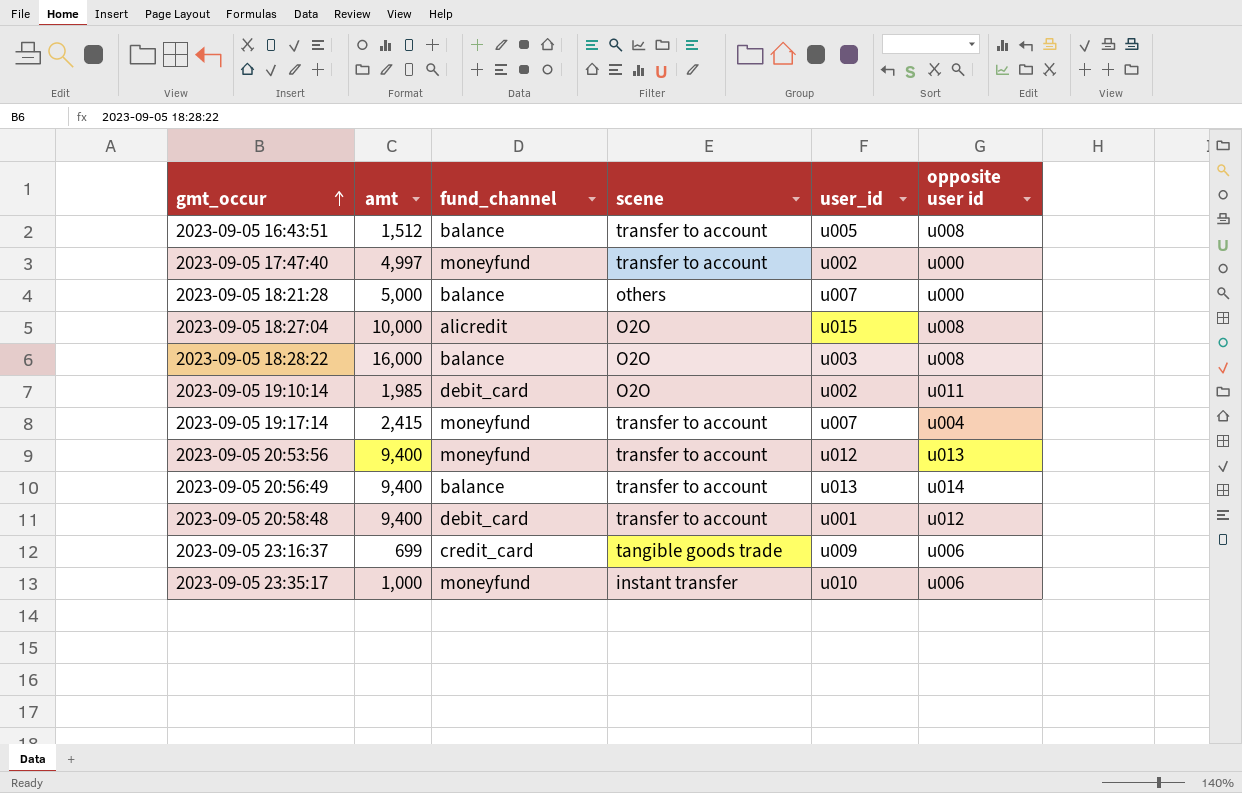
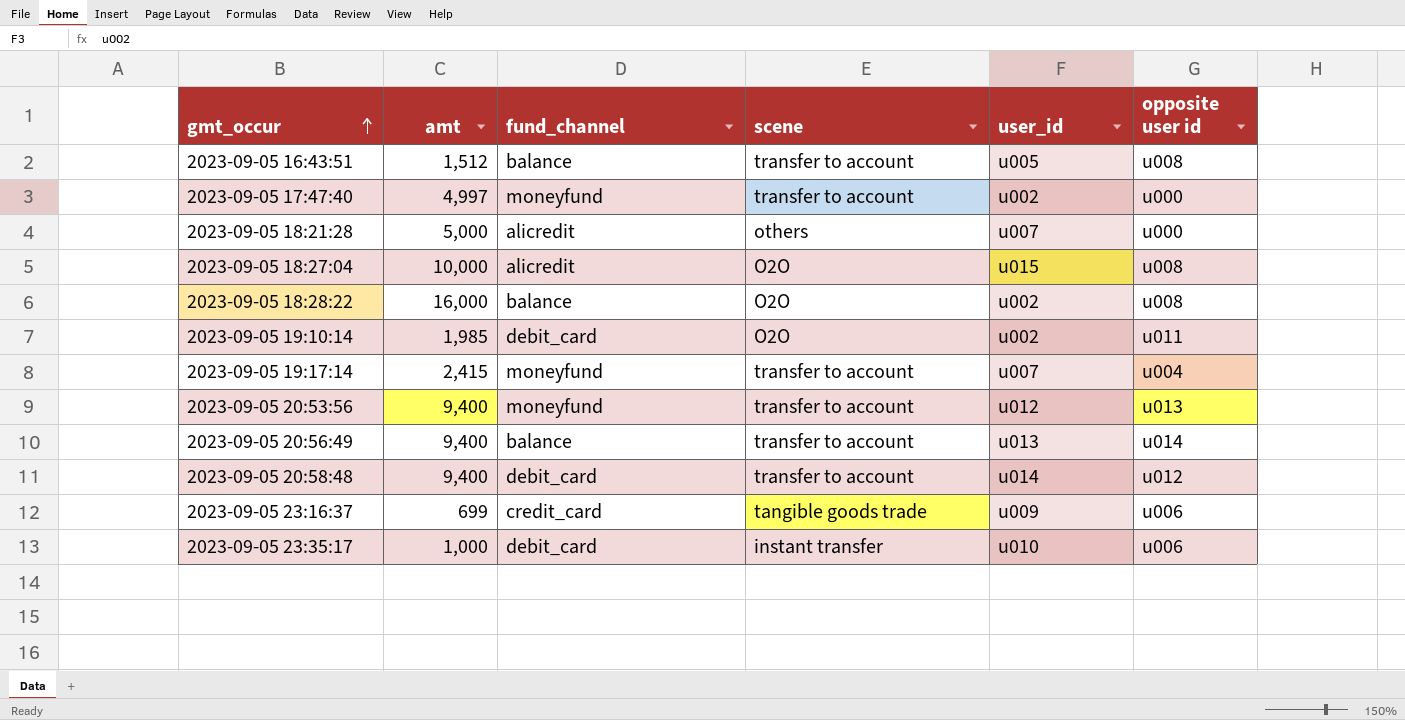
2023-09-05 18:21:28 | fund_channel: balance -> alicredit
2023-09-05 18:28:22 | user_id: u003 -> u002
2023-09-05 20:58:48 | user_id: u001 -> u014
2023-09-05 23:35:17 | fund_channel: moneyfund -> debit_card

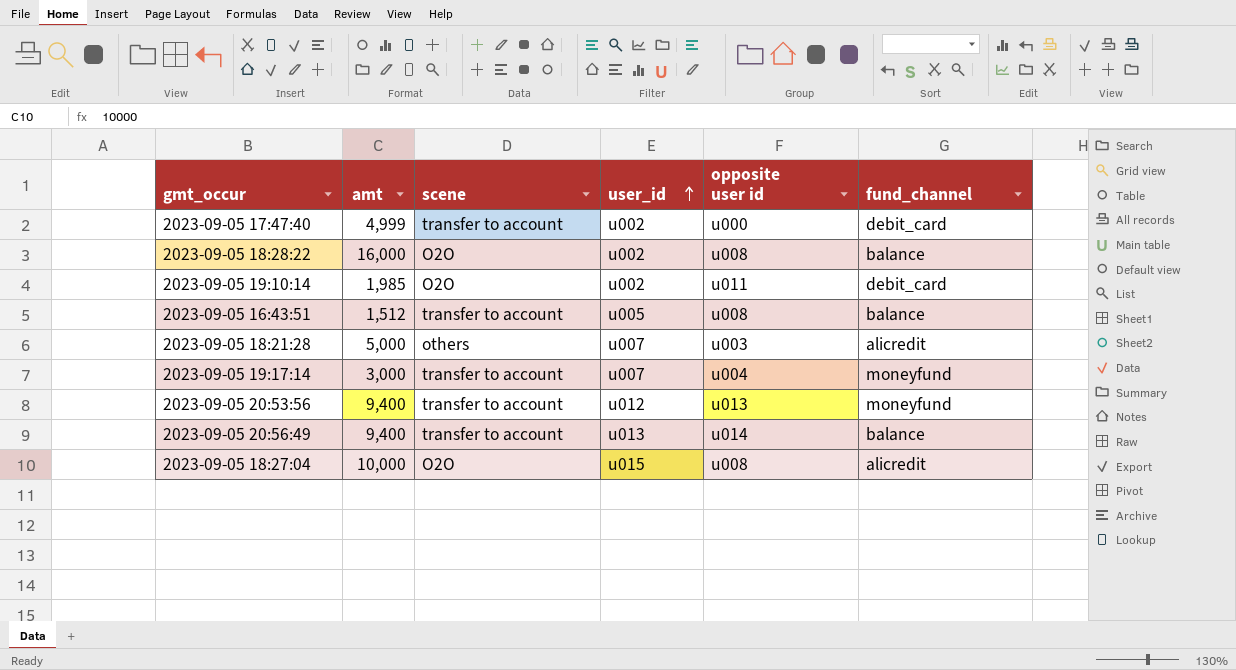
row order: gmt_occur ascending -> user_id ascending
column fund_channel | position: 3 -> 6
row 2023-09-05 20:58:48: 9,400 | debit_card | transfer to account | u014 | u012 -> none
row 2023-09-05 23:16:37: 699 | credit_card | tangible goods trade | u009 | u006 -> none
row 2023-09-05 23:35:17: 1,000 | debit_card | instant transfer | u010 | u006 -> none
2023-09-05 17:47:40 | amt: 4,997 -> 4,999
2023-09-05 17:47:40 | fund_channel: moneyfund -> debit_card
2023-09-05 18:21:28 | opposite user id: u000 -> u003
2023-09-05 19:17:14 | amt: 2,415 -> 3,000

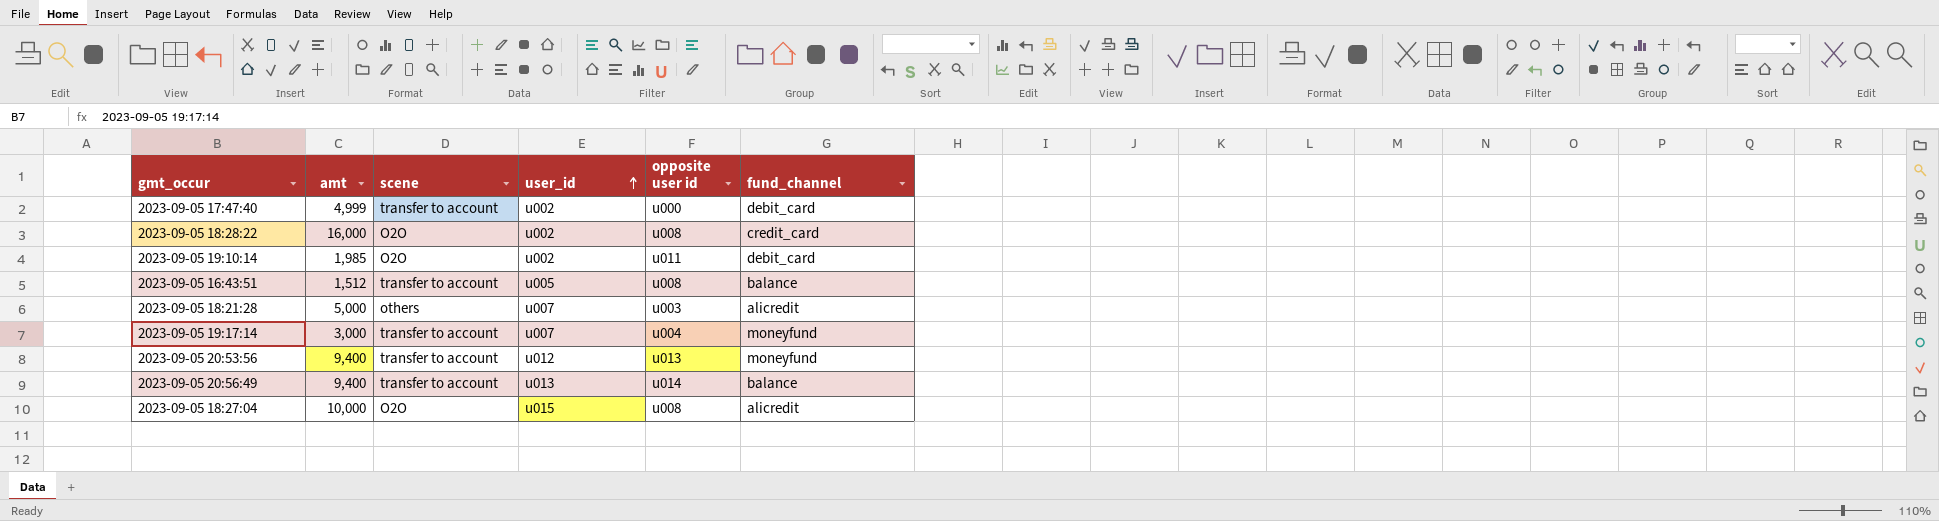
2023-09-05 18:28:22 | fund_channel: balance -> credit_card

